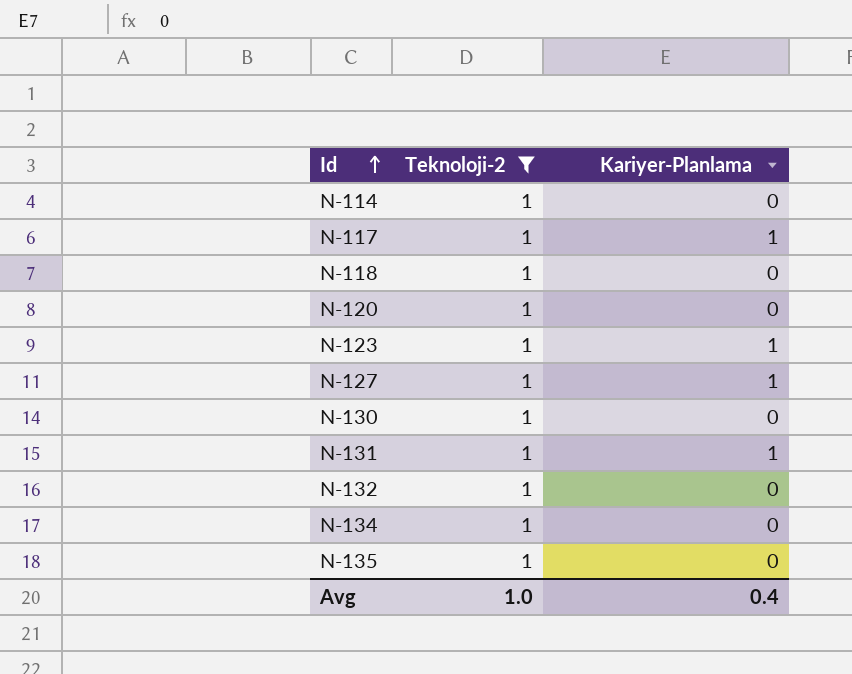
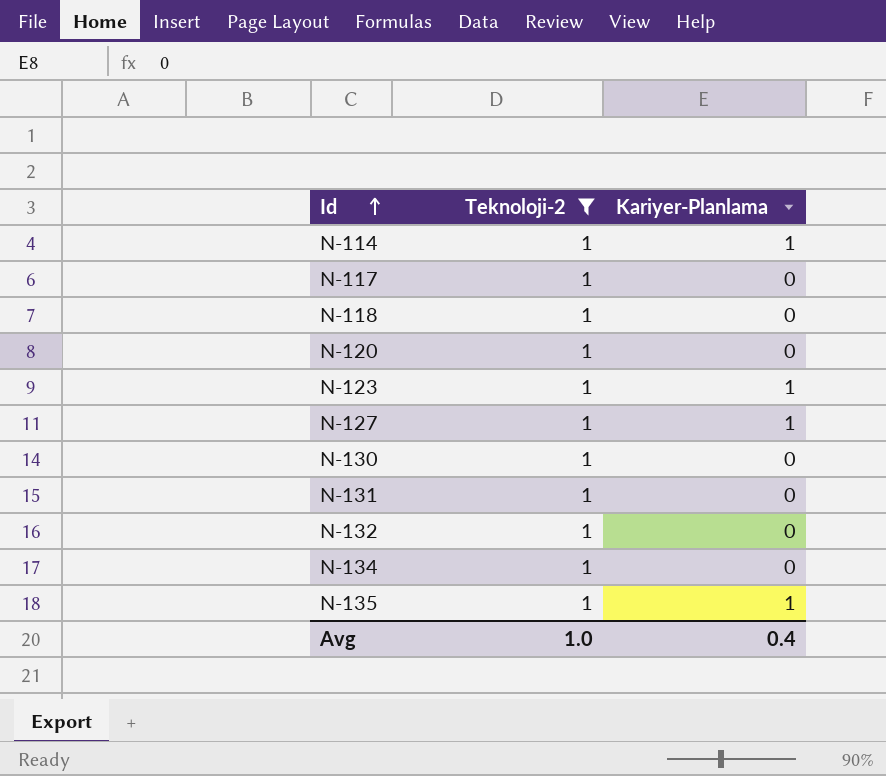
N-114 | Kariyer-Planlama: 0 -> 1
N-117 | Kariyer-Planlama: 1 -> 0
N-131 | Kariyer-Planlama: 1 -> 0
N-135 | Kariyer-Planlama: 0 -> 1

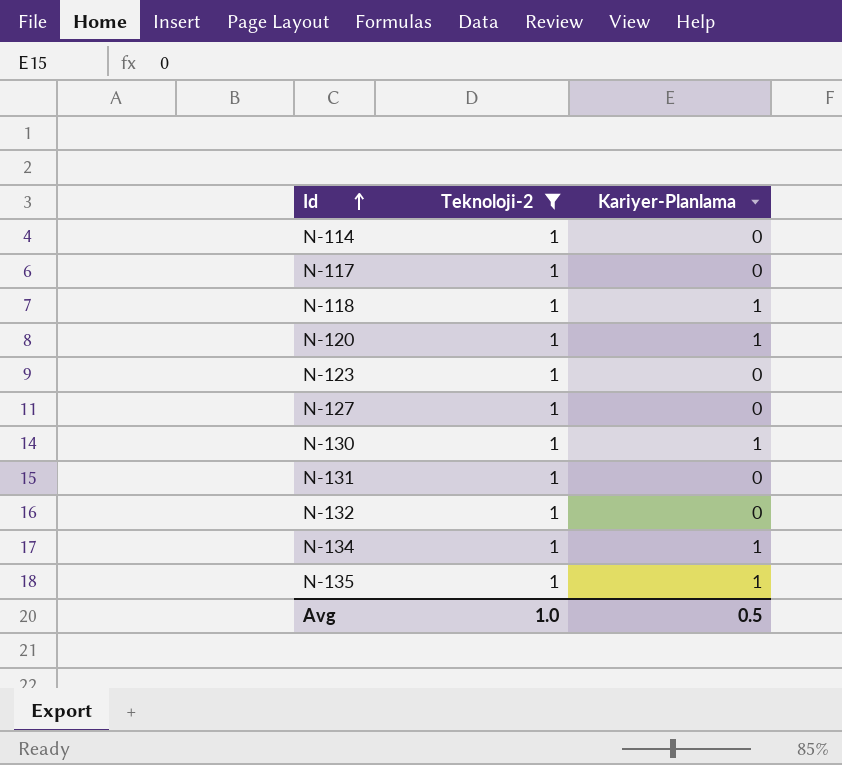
N-114 | Kariyer-Planlama: 1 -> 0
N-118 | Kariyer-Planlama: 0 -> 1
N-120 | Kariyer-Planlama: 0 -> 1
N-123 | Kariyer-Planlama: 1 -> 0
N-127 | Kariyer-Planlama: 1 -> 0
N-130 | Kariyer-Planlama: 0 -> 1
N-134 | Kariyer-Planlama: 0 -> 1
Avg | Kariyer-Planlama: 0.4 -> 0.5

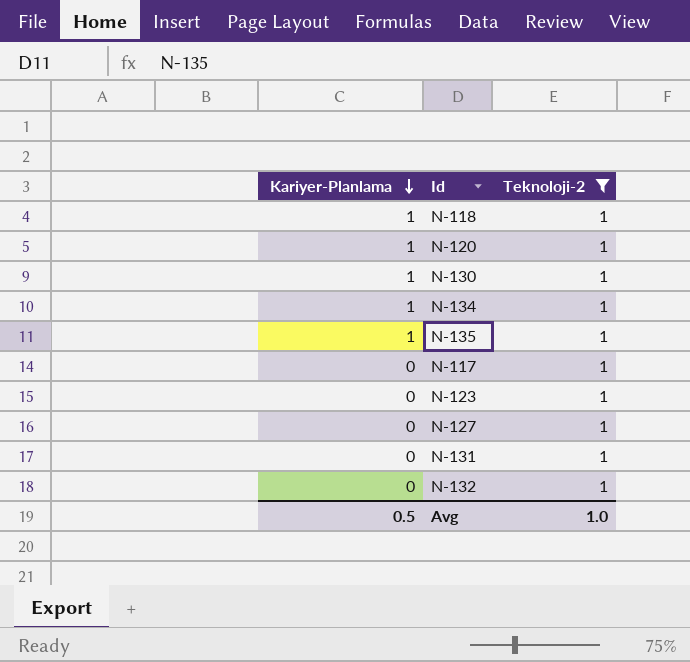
row order: Id ascending -> Kariyer-Planlama descending
column Kariyer-Planlama | position: 3 -> 1
row N-114: 1 | 0 -> none

